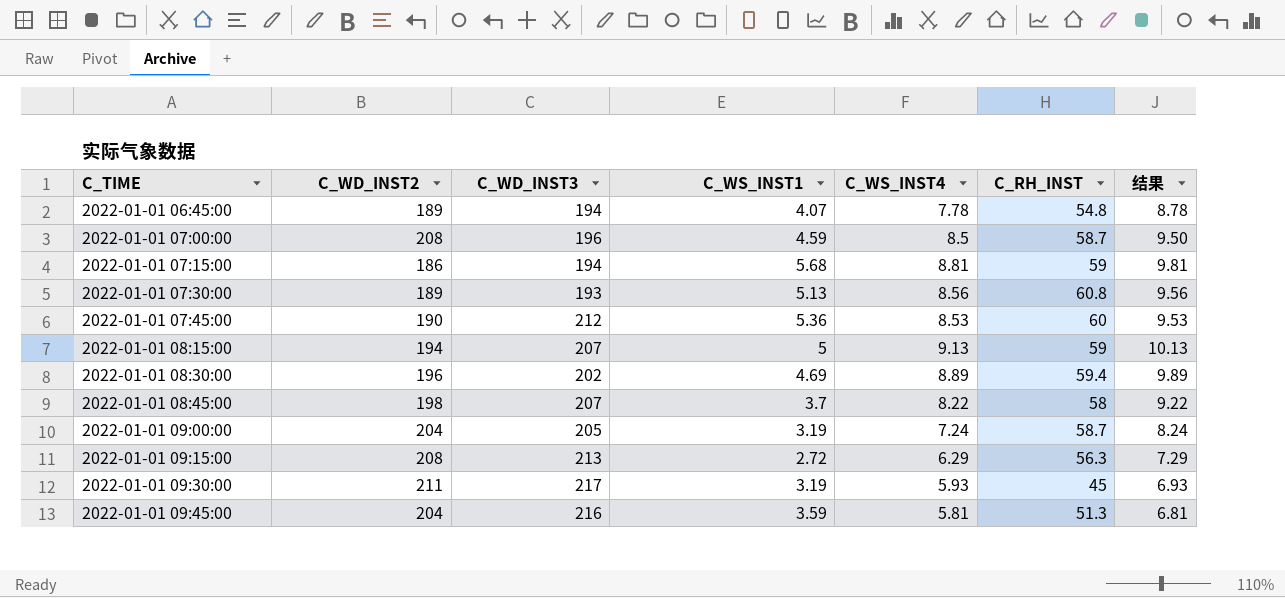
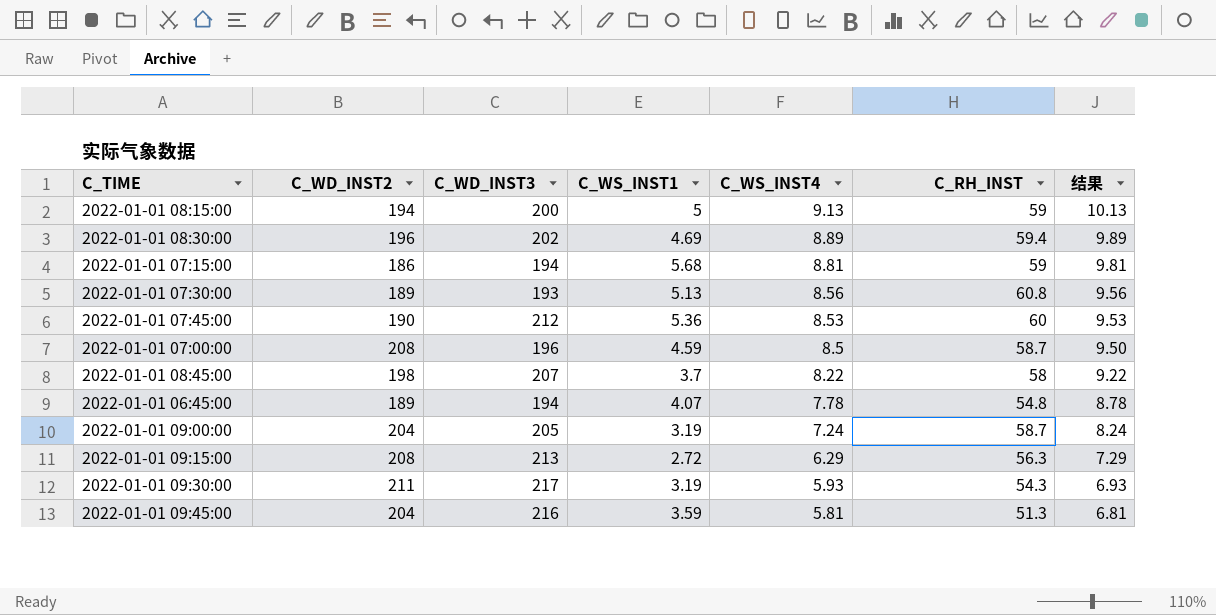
row order: C_TIME ascending -> C_WS_INST4 descending
2022-01-01 08:15:00 | C_WD_INST3: 207 -> 200
2022-01-01 09:30:00 | C_RH_INST: 45 -> 54.3

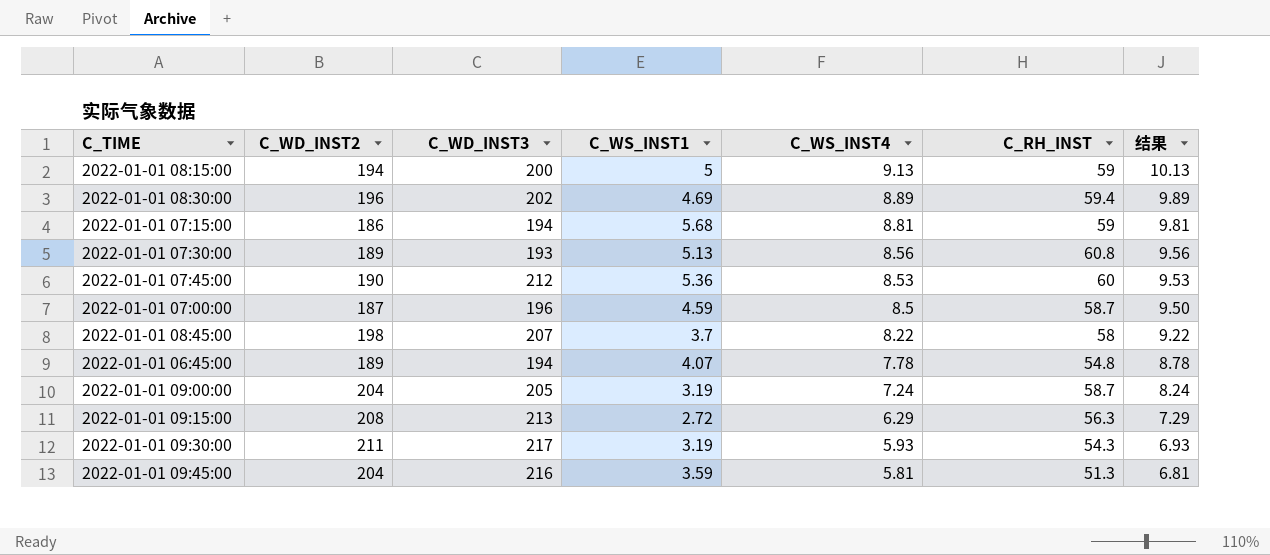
2022-01-01 07:00:00 | C_WD_INST2: 208 -> 187

